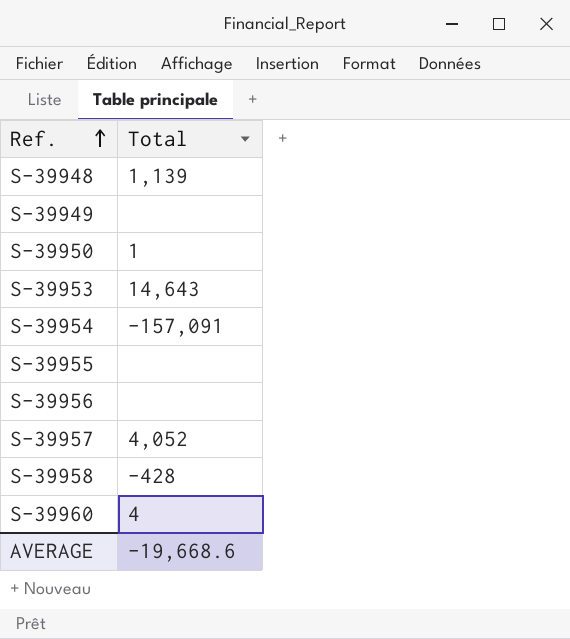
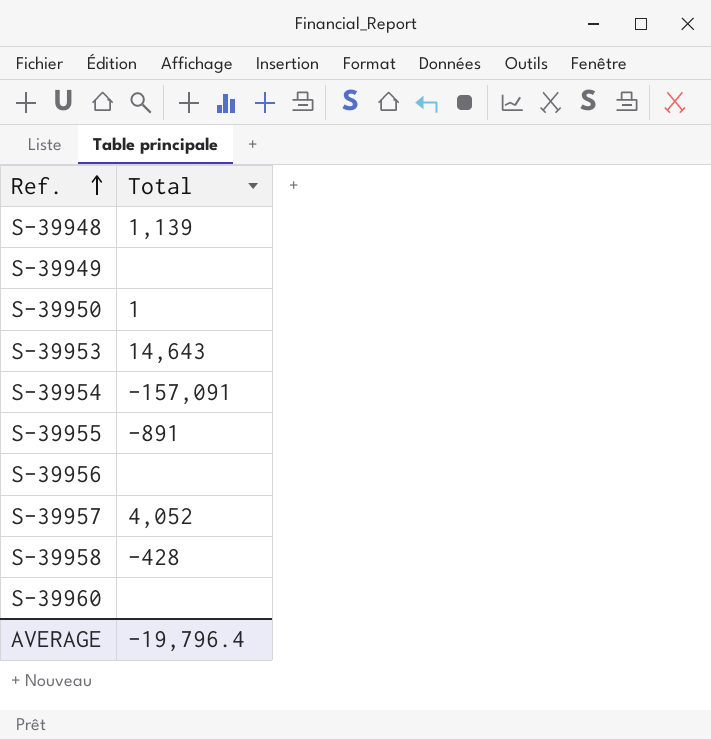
S-39955 | Total: none -> -891
S-39960 | Total: 4 -> none
AVERAGE | Total: -19,668.6 -> -19,796.4

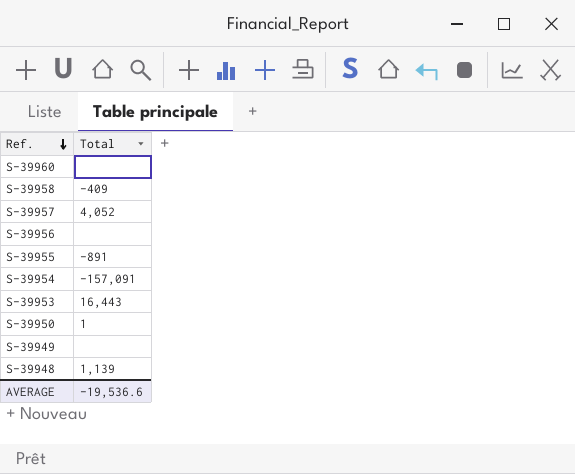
row order: Ref. ascending -> Ref. descending
S-39958 | Total: -428 -> -409
S-39953 | Total: 14,643 -> 16,443
AVERAGE | Total: -19,796.4 -> -19,536.6

